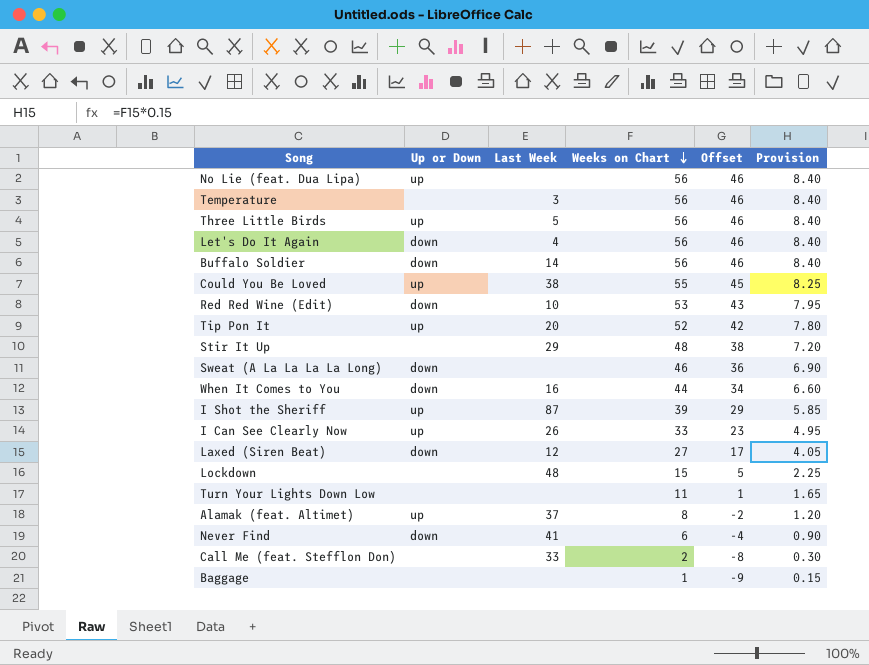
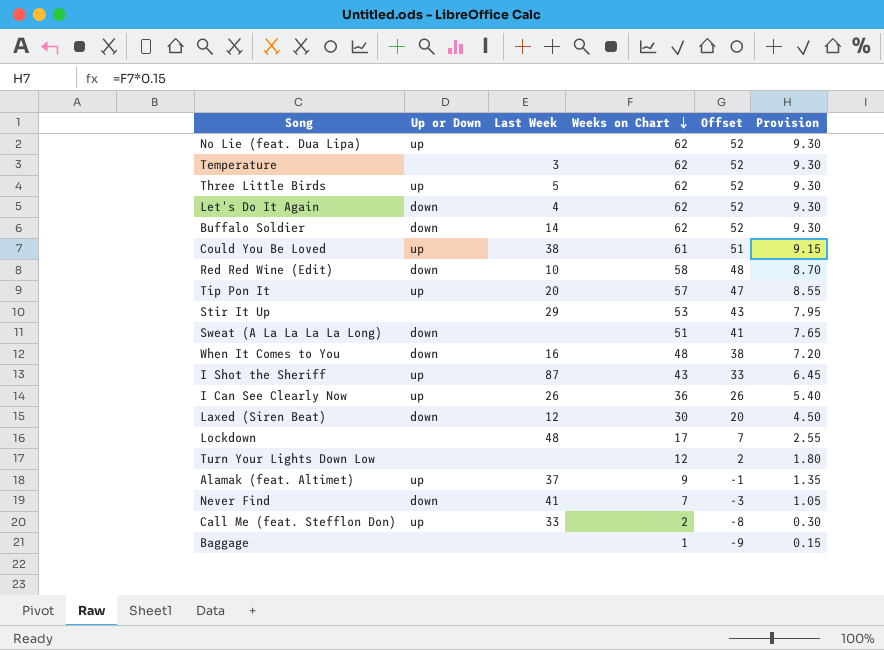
No Lie (feat. Dua Lipa) | Weeks on Chart: 56 -> 62
No Lie (feat. Dua Lipa) | Offset: 46 -> 52
No Lie (feat. Dua Lipa) | Provision: 8.40 -> 9.30
Temperature | Weeks on Chart: 56 -> 62
Temperature | Offset: 46 -> 52
Temperature | Provision: 8.40 -> 9.30
Three Little Birds | Weeks on Chart: 56 -> 62
Three Little Birds | Offset: 46 -> 52
Three Little Birds | Provision: 8.40 -> 9.30
Let's Do It Again | Weeks on Chart: 56 -> 62
Let's Do It Again | Offset: 46 -> 52
Let's Do It Again | Provision: 8.40 -> 9.30
Buffalo Soldier | Weeks on Chart: 56 -> 62
Buffalo Soldier | Offset: 46 -> 52
Buffalo Soldier | Provision: 8.40 -> 9.30
Could You Be Loved | Weeks on Chart: 55 -> 61
Could You Be Loved | Offset: 45 -> 51
Could You Be Loved | Provision: 8.25 -> 9.15
Red Red Wine (Edit) | Weeks on Chart: 53 -> 58
Red Red Wine (Edit) | Offset: 43 -> 48
Red Red Wine (Edit) | Provision: 7.95 -> 8.70
Tip Pon It | Weeks on Chart: 52 -> 57
Tip Pon It | Offset: 42 -> 47
Tip Pon It | Provision: 7.80 -> 8.55
Stir It Up | Weeks on Chart: 48 -> 53
Stir It Up | Offset: 38 -> 43
Stir It Up | Provision: 7.20 -> 7.95
Sweat (A La La La La Long) | Weeks on Chart: 46 -> 51
Sweat (A La La La La Long) | Offset: 36 -> 41
Sweat (A La La La La Long) | Provision: 6.90 -> 7.65
When It Comes to You | Weeks on Chart: 44 -> 48
When It Comes to You | Offset: 34 -> 38
When It Comes to You | Provision: 6.60 -> 7.20
I Shot the Sheriff | Weeks on Chart: 39 -> 43
I Shot the Sheriff | Offset: 29 -> 33
I Shot the Sheriff | Provision: 5.85 -> 6.45
I Can See Clearly Now | Weeks on Chart: 33 -> 36
I Can See Clearly Now | Offset: 23 -> 26
I Can See Clearly Now | Provision: 4.95 -> 5.40
Laxed (Siren Beat) | Weeks on Chart: 27 -> 30
Laxed (Siren Beat) | Offset: 17 -> 20
Laxed (Siren Beat) | Provision: 4.05 -> 4.50
Lockdown | Weeks on Chart: 15 -> 17
Lockdown | Offset: 5 -> 7
Lockdown | Provision: 2.25 -> 2.55
Turn Your Lights Down Low | Weeks on Chart: 11 -> 12
Turn Your Lights Down Low | Offset: 1 -> 2
Turn Your Lights Down Low | Provision: 1.65 -> 1.80
Alamak (feat. Altimet) | Weeks on Chart: 8 -> 9
Alamak (feat. Altimet) | Offset: -2 -> -1
Alamak (feat. Altimet) | Provision: 1.20 -> 1.35
Never Find | Weeks on Chart: 6 -> 7
Never Find | Offset: -4 -> -3
Never Find | Provision: 0.90 -> 1.05
Call Me (feat. Stefflon Don) | Up or Down: none -> up

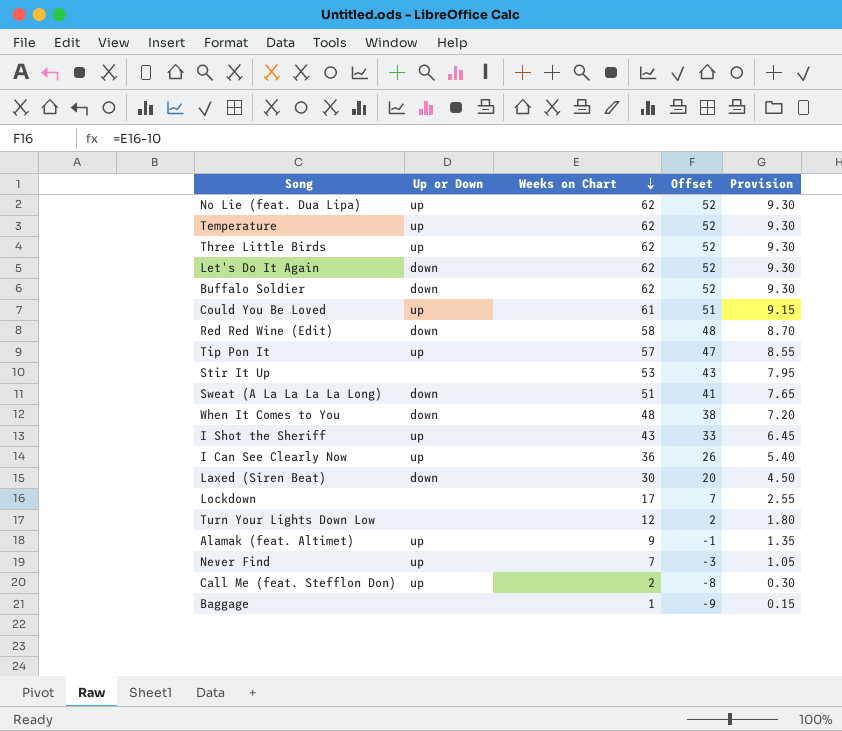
column Last Week | position: 3 -> none
Temperature | Up or Down: none -> up
Never Find | Up or Down: down -> up

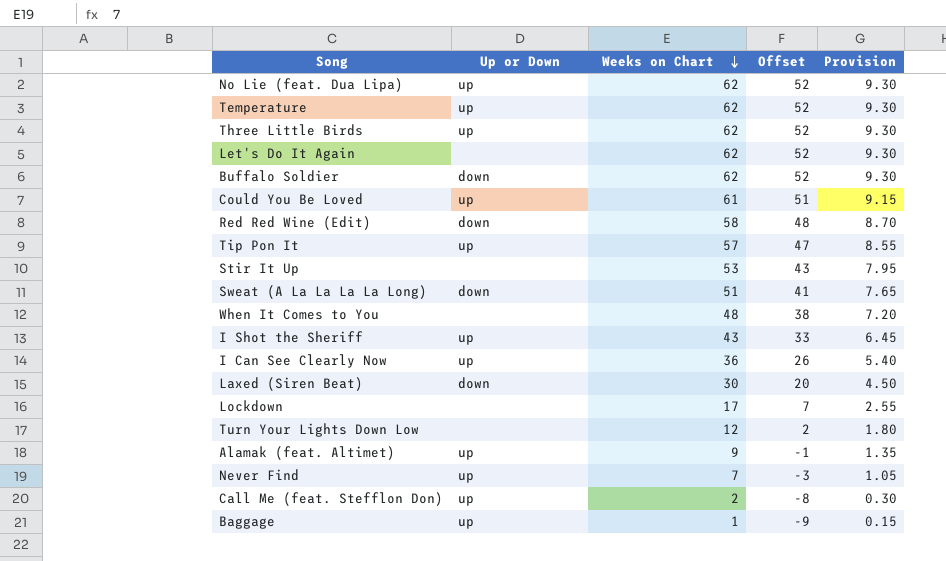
Let's Do It Again | Up or Down: down -> none
When It Comes to You | Up or Down: down -> none
Baggage | Up or Down: none -> up

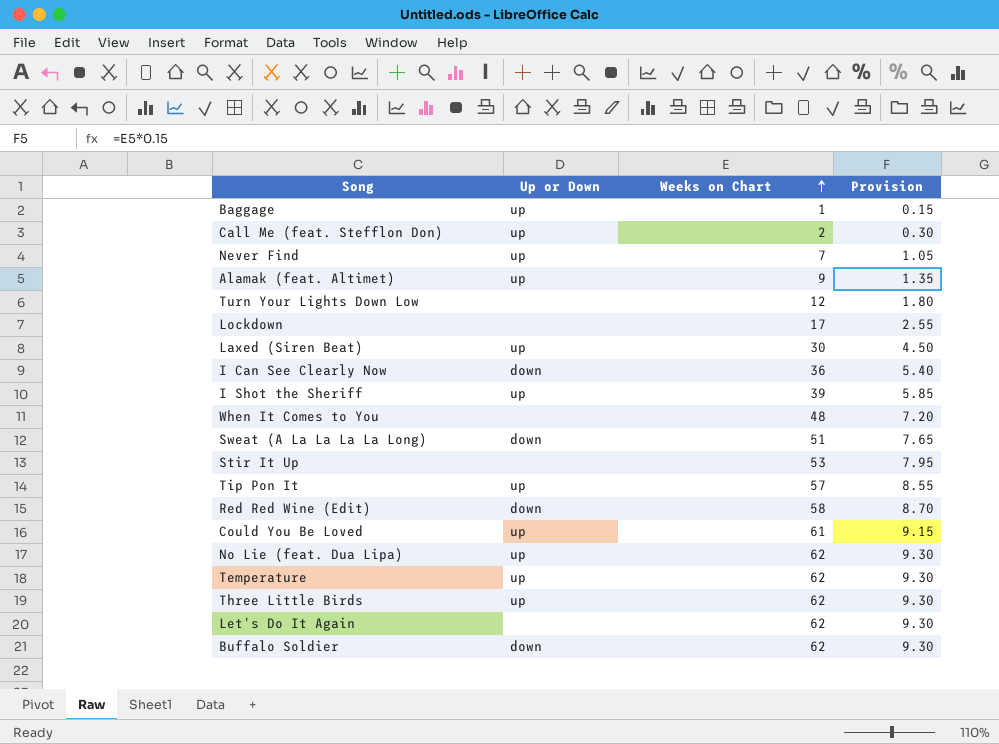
row order: Weeks on Chart descending -> Weeks on Chart ascending
column Offset | formula: [Weeks on Chart] - 10 -> none
Laxed (Siren Beat) | Up or Down: down -> up
I Can See Clearly Now | Up or Down: up -> down
I Shot the Sheriff | Weeks on Chart: 43 -> 39
I Shot the Sheriff | Provision: 6.45 -> 5.85

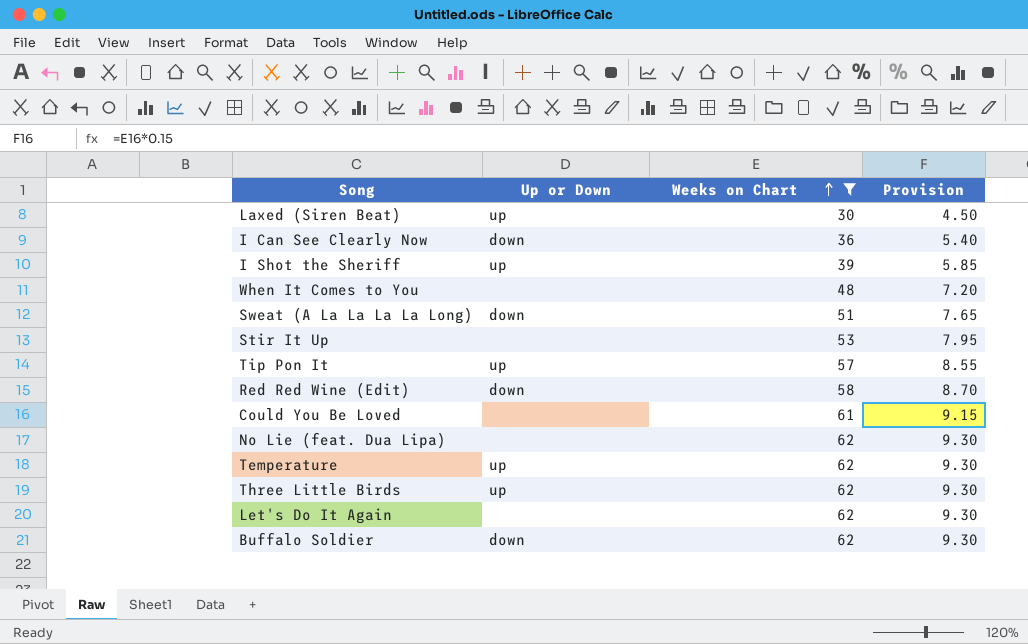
filter: none -> Weeks on Chart >= 30
Could You Be Loved | Up or Down: up -> none
No Lie (feat. Dua Lipa) | Up or Down: up -> none

